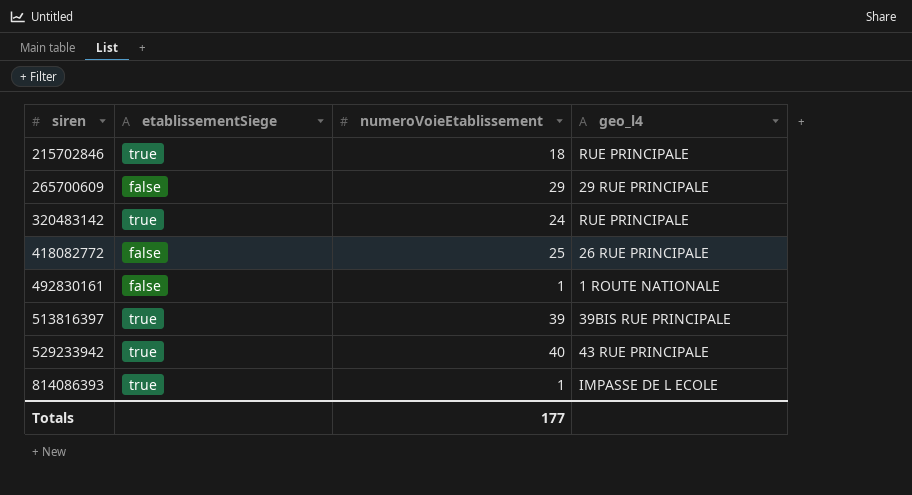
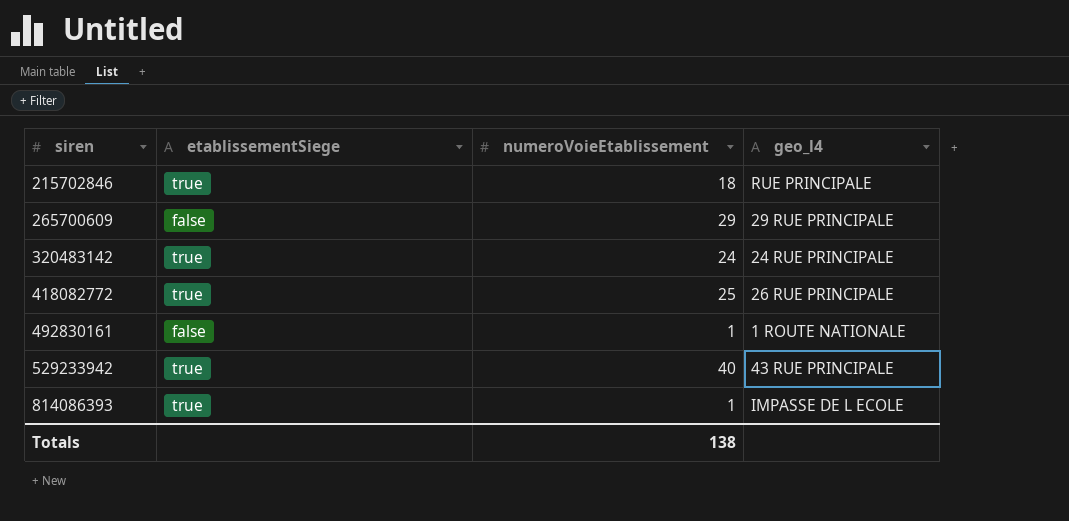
row 513816397: true | 39 | 39BIS RUE PRINCIPALE -> none
320483142 | geo_l4: RUE PRINCIPALE -> 24 RUE PRINCIPALE
418082772 | etablissementSiege: false -> true
Totals | numeroVoieEtablissement: 177 -> 138

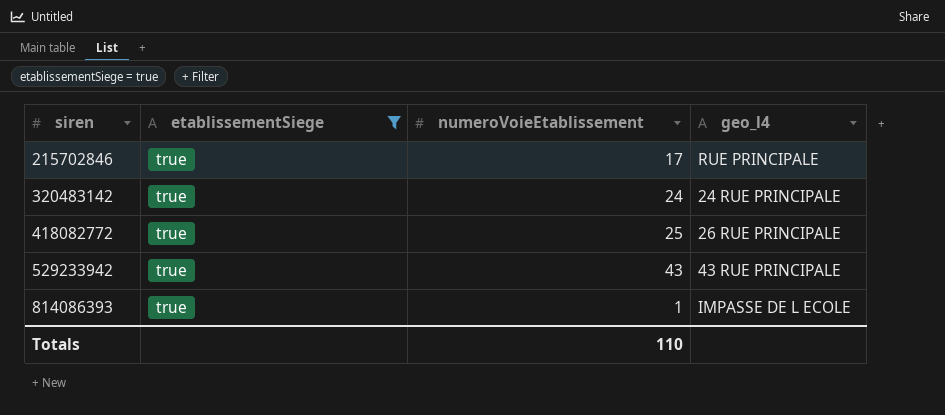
filter: none -> etablissementSiege = true
215702846 | numeroVoieEtablissement: 18 -> 17
529233942 | numeroVoieEtablissement: 40 -> 43
Totals | numeroVoieEtablissement: 138 -> 110

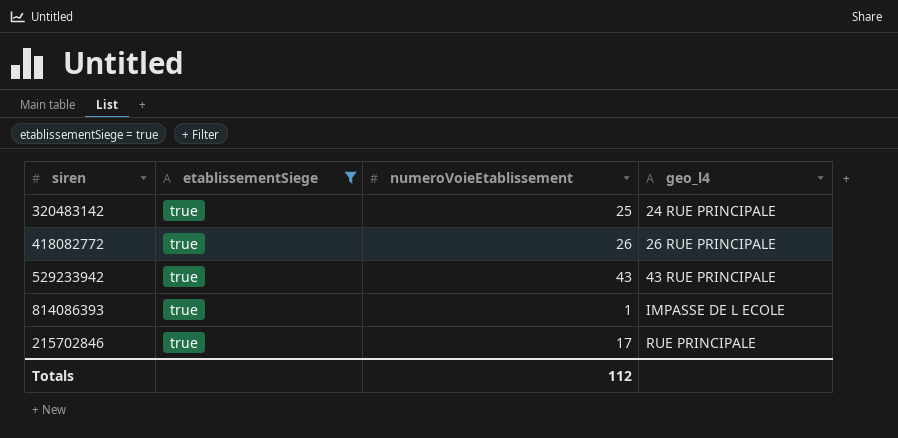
row order: siren ascending -> geo_l4 ascending
320483142 | numeroVoieEtablissement: 24 -> 25
418082772 | numeroVoieEtablissement: 25 -> 26
Totals | numeroVoieEtablissement: 110 -> 112

